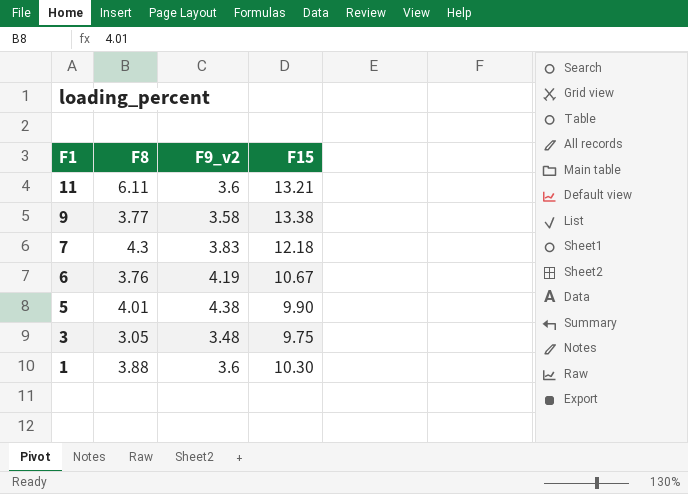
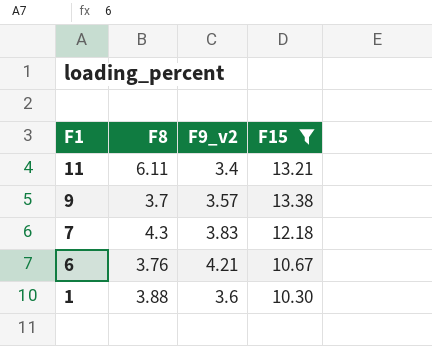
filter: none -> F15 >= 10.30
11 | F9_v2: 3.6 -> 3.4
9 | F8: 3.77 -> 3.7
9 | F9_v2: 3.58 -> 3.57
6 | F9_v2: 4.19 -> 4.21

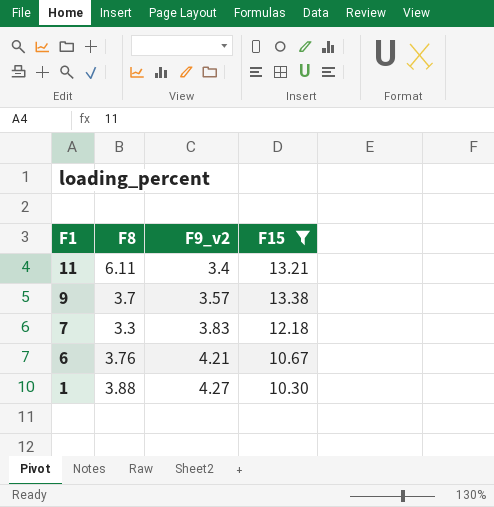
7 | F8: 4.3 -> 3.3
1 | F9_v2: 3.6 -> 4.27

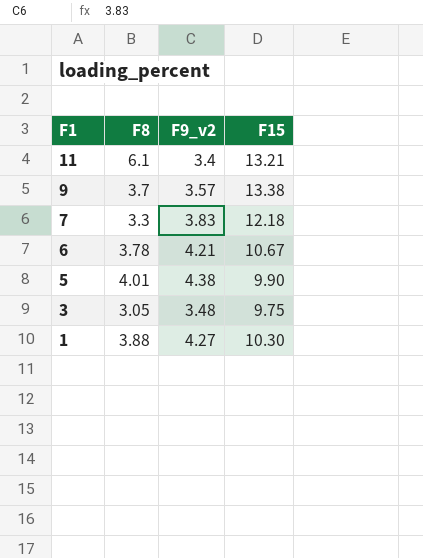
filter: F15 >= 10.30 -> none
11 | F8: 6.11 -> 6.1
6 | F8: 3.76 -> 3.78

